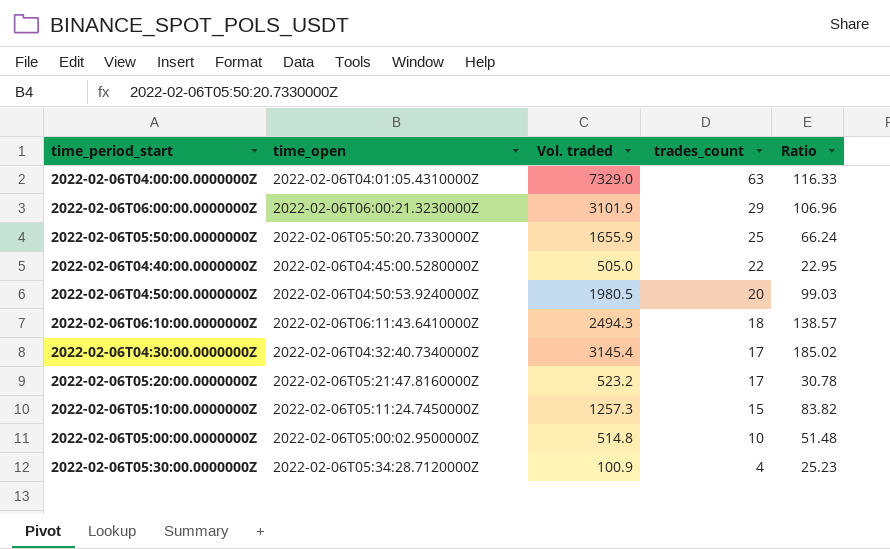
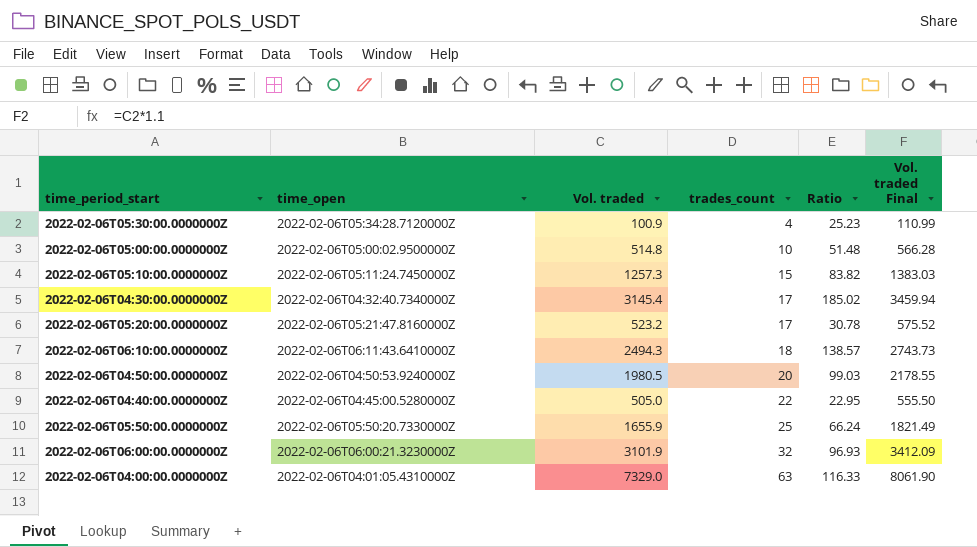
row order: trades_count descending -> trades_count ascending
column Vol. traded Final | formula: none -> [Vol. traded] * 1.1
2022-02-06T06:00:00.0000000Z | trades_count: 29 -> 32
2022-02-06T06:00:00.0000000Z | Ratio: 106.96 -> 96.93

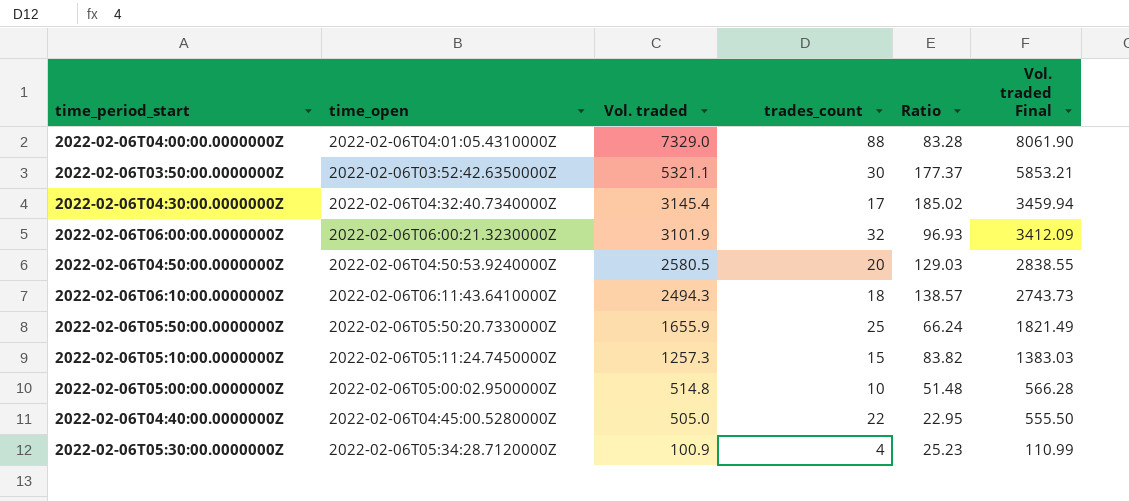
row order: trades_count ascending -> Vol. traded descending
row 2022-02-06T05:20:00.0000000Z: 2022-02-06T05:21:47.8160000Z | 523.2 | 17 | 30.78 | 575.52 -> none
2022-02-06T04:00:00.0000000Z | trades_count: 63 -> 88
2022-02-06T04:00:00.0000000Z | Ratio: 116.33 -> 83.28
row 2022-02-06T03:50:00.0000000Z: none -> 2022-02-06T03:52:42.6350000Z | 5321.1 | 30 | 177.37 | 5853.21
2022-02-06T04:50:00.0000000Z | Vol. traded: 1980.5 -> 2580.5
2022-02-06T04:50:00.0000000Z | Ratio: 99.03 -> 129.03
2022-02-06T04:50:00.0000000Z | Vol. traded Final: 2178.55 -> 2838.55

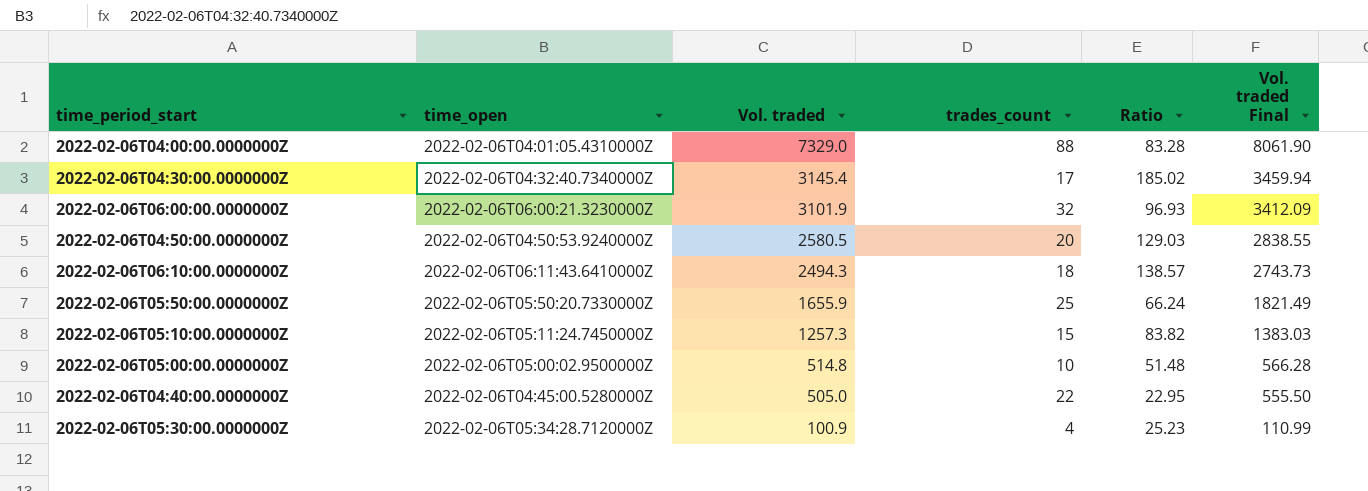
row 2022-02-06T03:50:00.0000000Z: 2022-02-06T03:52:42.6350000Z | 5321.1 | 30 | 177.37 | 5853.21 -> none

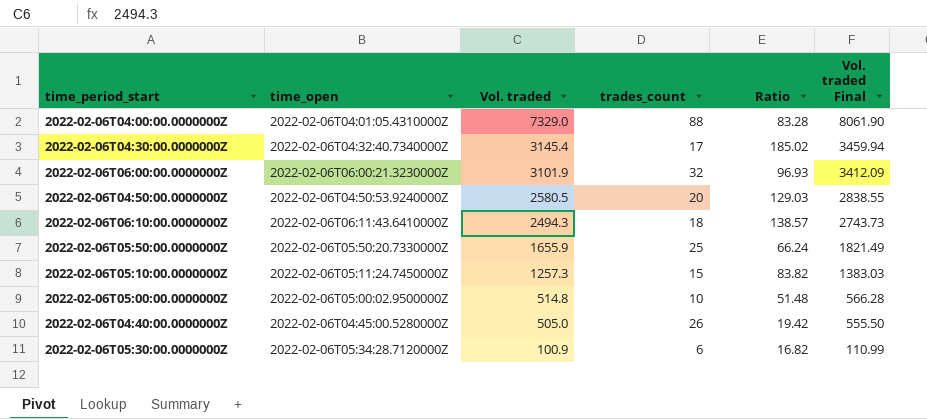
2022-02-06T04:40:00.0000000Z | trades_count: 22 -> 26
2022-02-06T04:40:00.0000000Z | Ratio: 22.95 -> 19.42
2022-02-06T05:30:00.0000000Z | trades_count: 4 -> 6
2022-02-06T05:30:00.0000000Z | Ratio: 25.23 -> 16.82

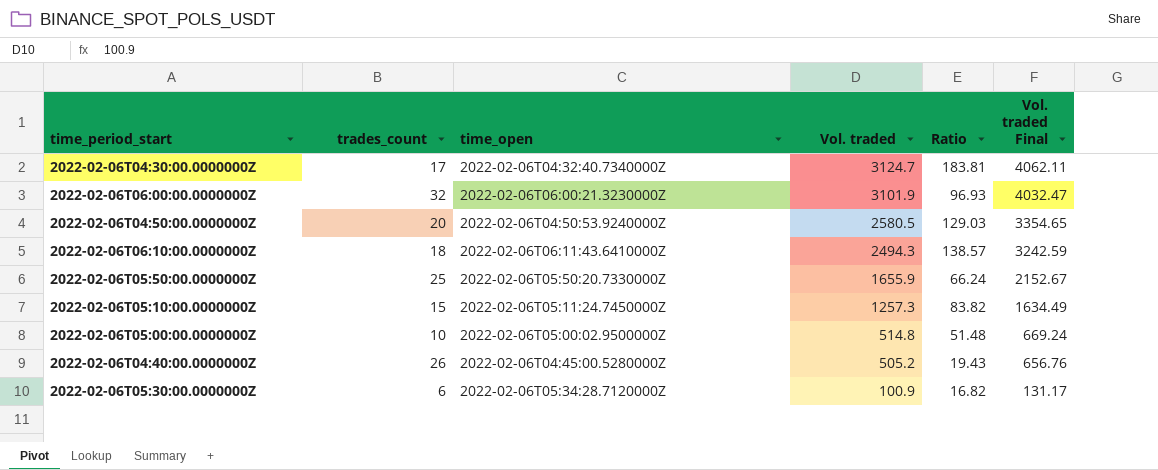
column trades_count | position: 4 -> 2
column Vol. traded Final | formula: [Vol. traded] * 1.1 -> [Vol. traded] * 1.3
row 2022-02-06T04:00:00.0000000Z: 2022-02-06T04:01:05.4310000Z | 7329.0 | 88 | 83.28 | 8061.90 -> none
2022-02-06T04:30:00.0000000Z | Vol. traded: 3145.4 -> 3124.7
2022-02-06T04:30:00.0000000Z | Ratio: 185.02 -> 183.81
2022-02-06T04:40:00.0000000Z | Vol. traded: 505.0 -> 505.2
2022-02-06T04:40:00.0000000Z | Ratio: 19.42 -> 19.43

